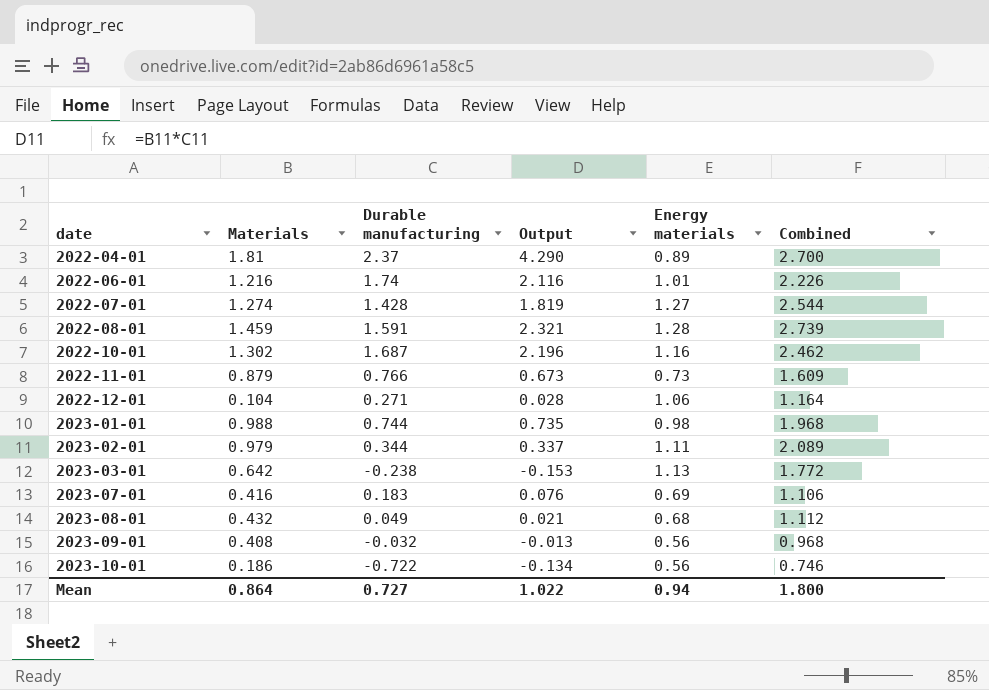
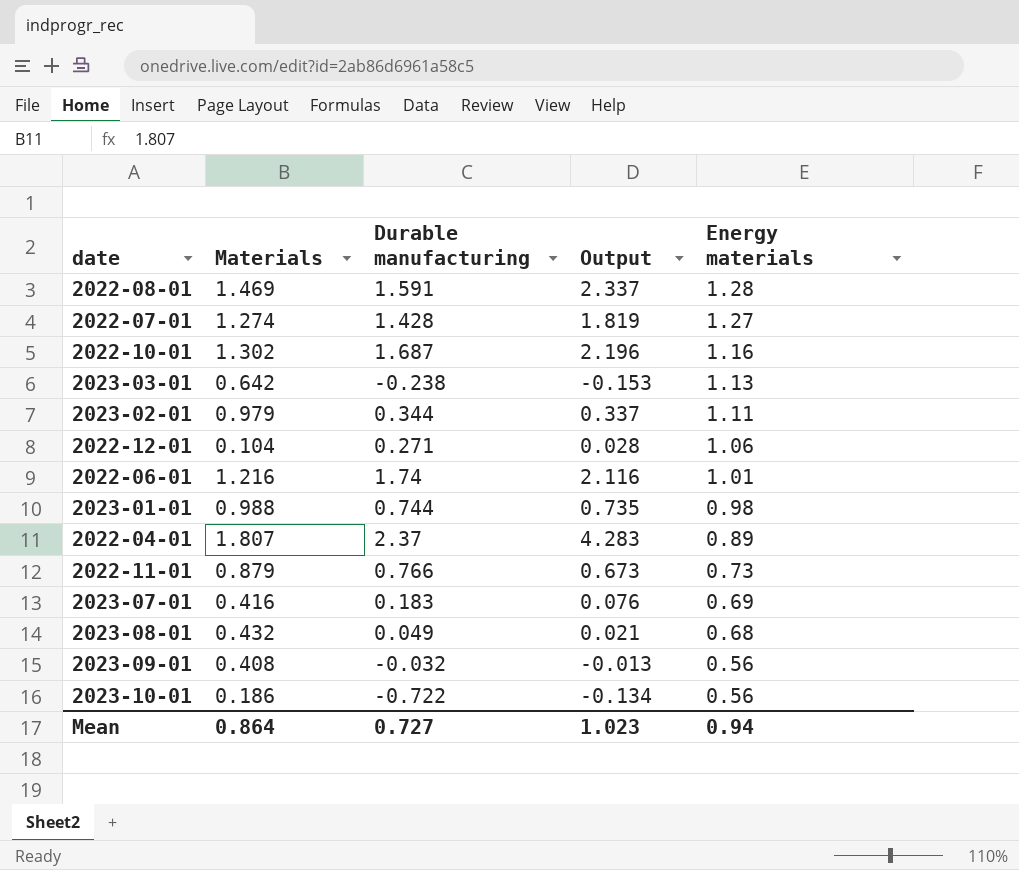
row order: date ascending -> Energy materials descending
column Combined | formula: [Materials] + [Energy materials] -> none
2022-08-01 | Materials: 1.459 -> 1.469
2022-08-01 | Output: 2.321 -> 2.337
2022-04-01 | Materials: 1.81 -> 1.807
2022-04-01 | Output: 4.290 -> 4.283
Mean | Output: 1.022 -> 1.023

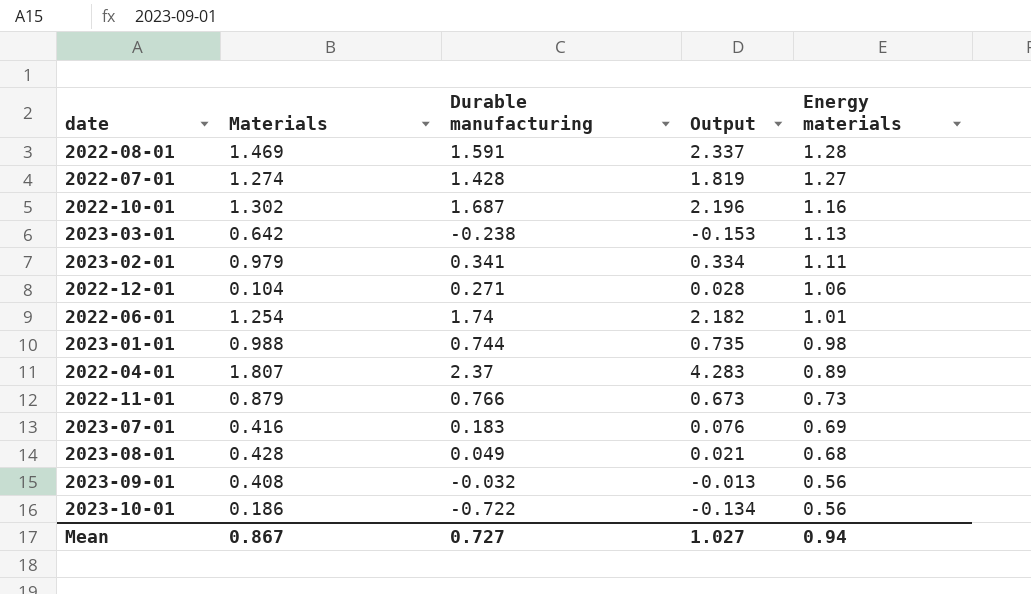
2023-02-01 | Durable manufacturing: 0.344 -> 0.341
2023-02-01 | Output: 0.337 -> 0.334
2022-06-01 | Materials: 1.216 -> 1.254
2022-06-01 | Output: 2.116 -> 2.182
2023-08-01 | Materials: 0.432 -> 0.428
Mean | Materials: 0.864 -> 0.867
Mean | Output: 1.023 -> 1.027

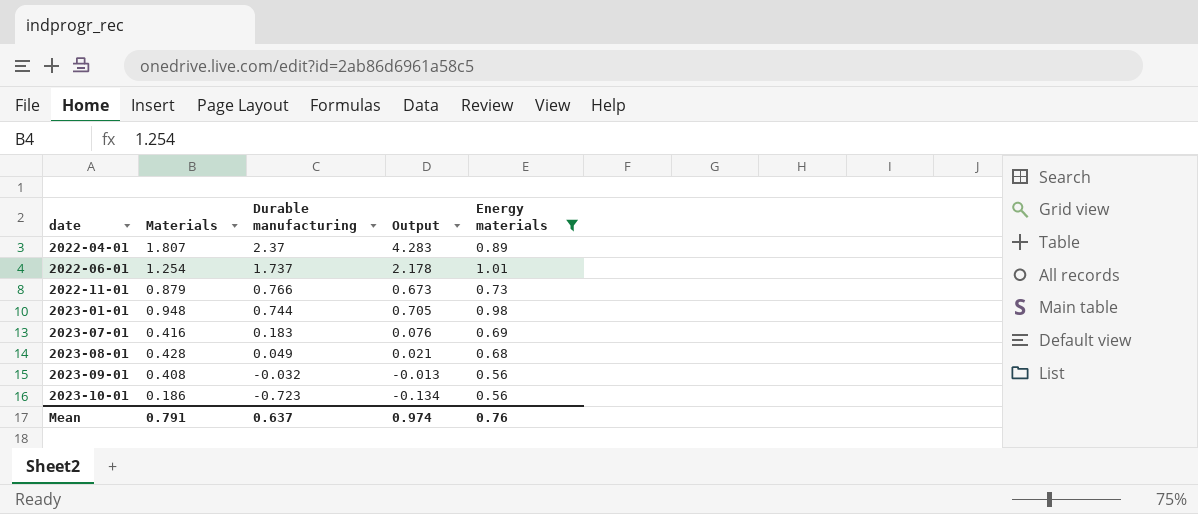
filter: none -> Energy materials <= 1.01
row order: Energy materials descending -> date ascending
2022-06-01 | Durable manufacturing: 1.74 -> 1.737
2022-06-01 | Output: 2.182 -> 2.178
2023-01-01 | Materials: 0.988 -> 0.948
2023-01-01 | Output: 0.735 -> 0.705
2023-10-01 | Durable manufacturing: -0.722 -> -0.723
Mean | Materials: 0.867 -> 0.791
Mean | Durable manufacturing: 0.727 -> 0.637
Mean | Output: 1.027 -> 0.974
Mean | Energy materials: 0.94 -> 0.76

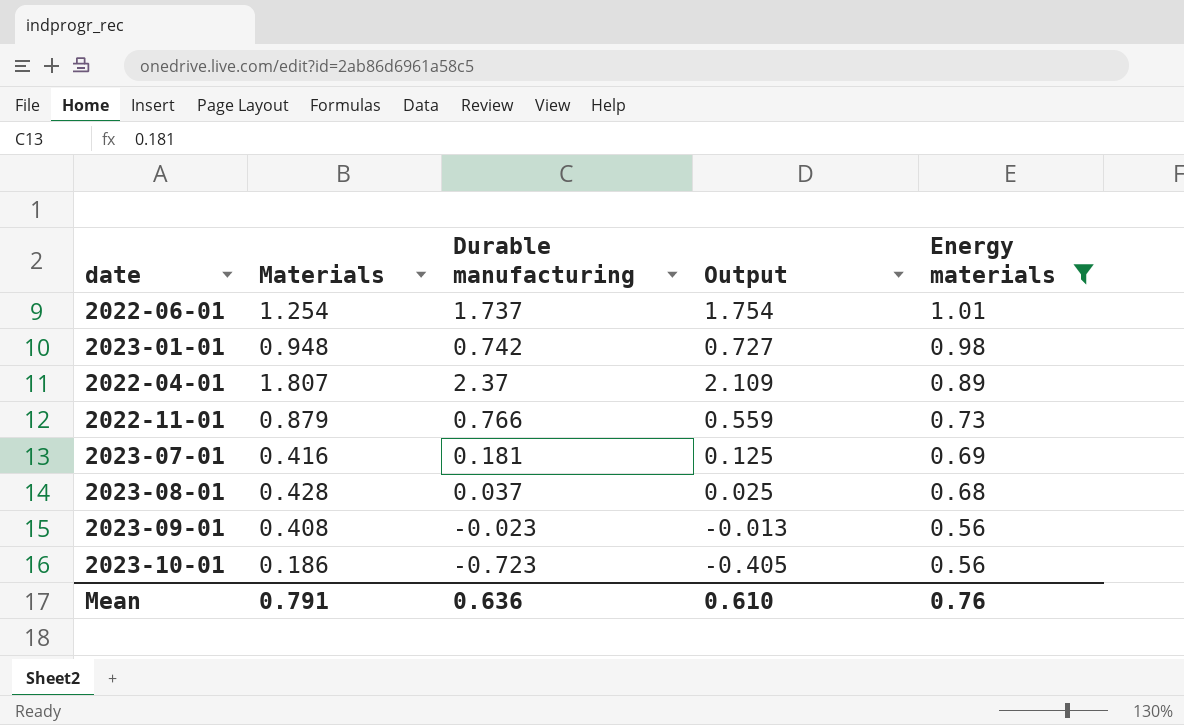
row order: date ascending -> Energy materials descending
column Output | formula: [Materials] * [Durable manufacturing] -> [Durable manufacturing] * [Energy materials]
2023-01-01 | Durable manufacturing: 0.744 -> 0.742
2023-07-01 | Durable manufacturing: 0.183 -> 0.181
2023-08-01 | Durable manufacturing: 0.049 -> 0.037
2023-09-01 | Durable manufacturing: -0.032 -> -0.023
Mean | Durable manufacturing: 0.637 -> 0.636
Mean | Output: 0.974 -> 0.610

